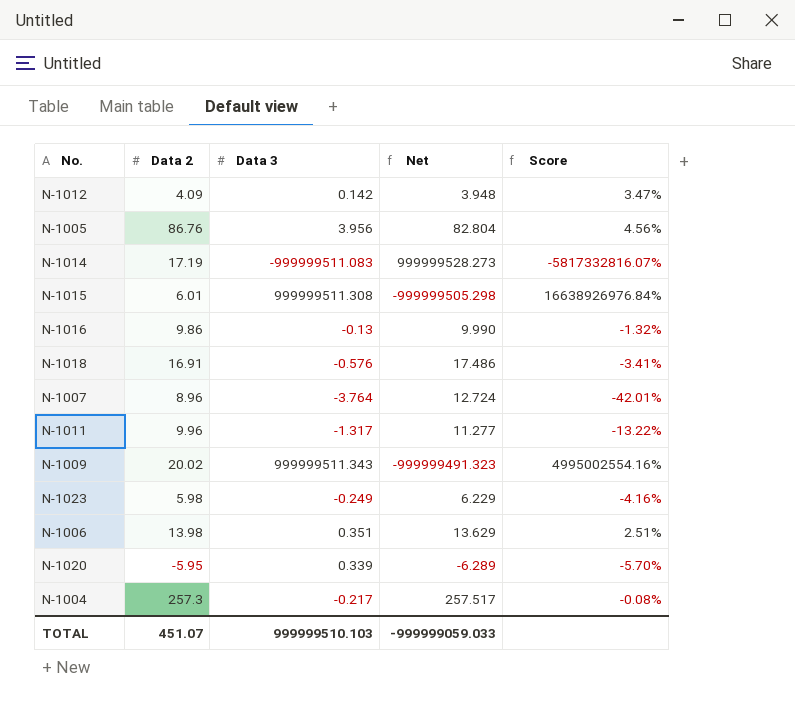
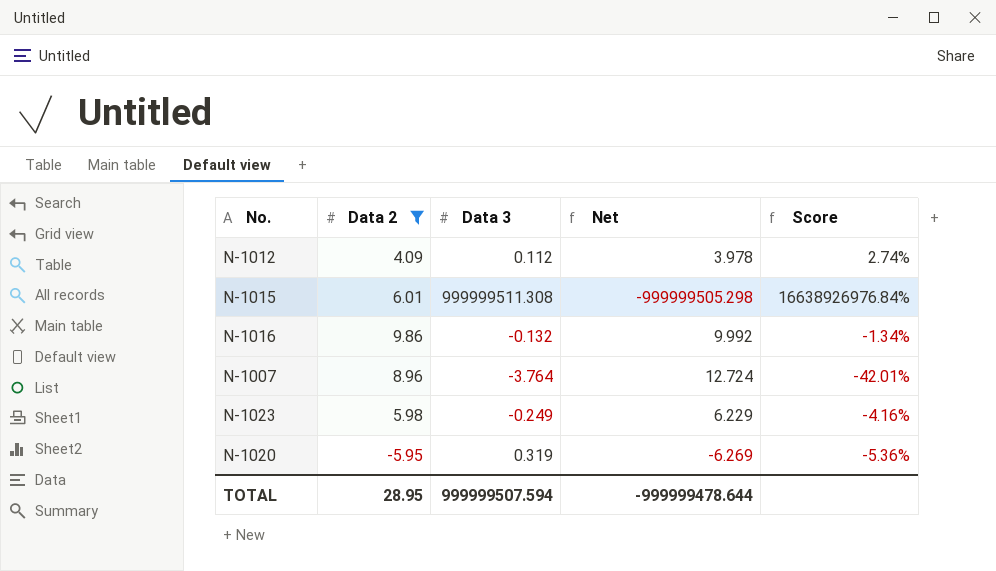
filter: none -> Data 2 <= 9.86
N-1012 | Data 3: 0.142 -> 0.112
N-1012 | Net: 3.948 -> 3.978
N-1012 | Score: 3.47% -> 2.74%
N-1016 | Data 3: -0.13 -> -0.132
N-1016 | Net: 9.990 -> 9.992
N-1016 | Score: -1.32% -> -1.34%
N-1020 | Data 3: 0.339 -> 0.319
N-1020 | Net: -6.289 -> -6.269
N-1020 | Score: -5.70% -> -5.36%
TOTAL | Data 2: 451.07 -> 28.95
TOTAL | Data 3: 999999510.103 -> 999999507.594
TOTAL | Net: -999999059.033 -> -999999478.644

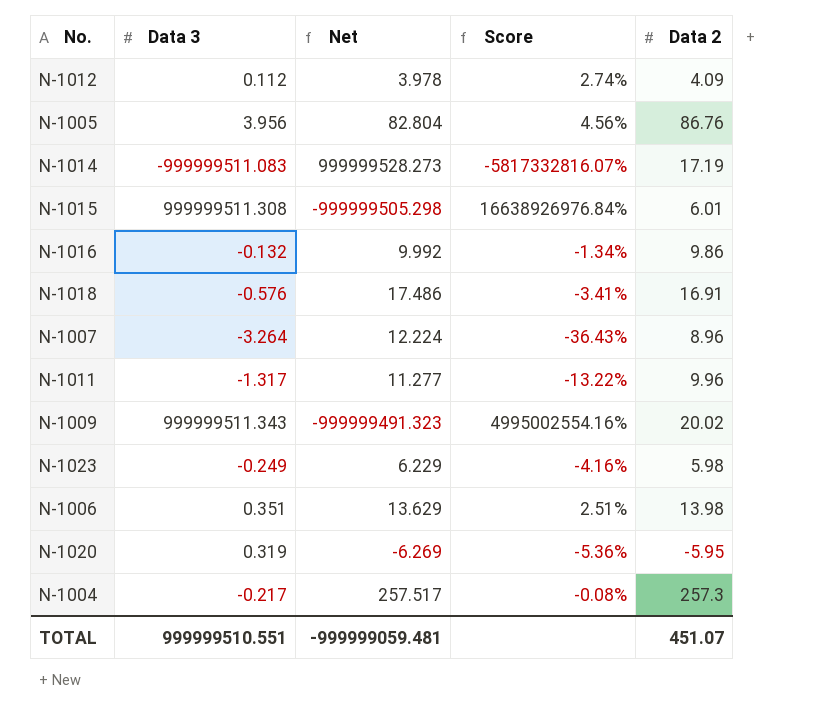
filter: Data 2 <= 9.86 -> none
column Data 2 | position: 2 -> 5
N-1007 | Data 3: -3.764 -> -3.264
N-1007 | Net: 12.724 -> 12.224
N-1007 | Score: -42.01% -> -36.43%
TOTAL | Data 3: 999999507.594 -> 999999510.551
TOTAL | Net: -999999478.644 -> -999999059.481
TOTAL | Data 2: 28.95 -> 451.07

